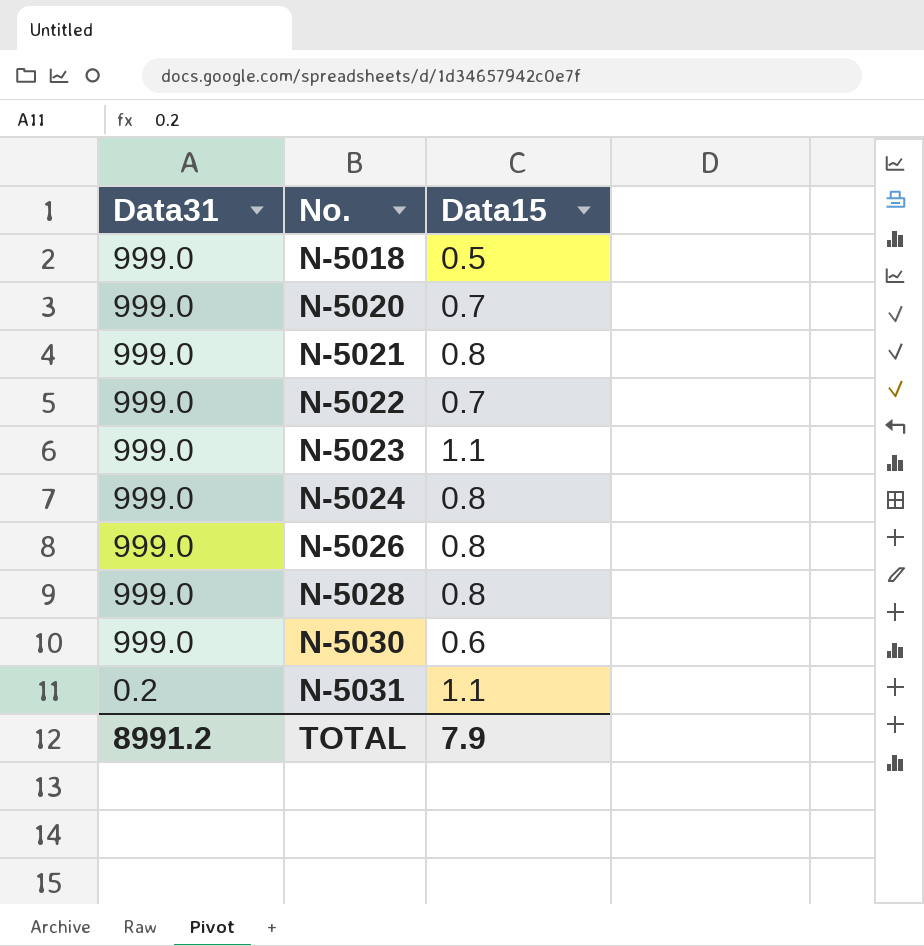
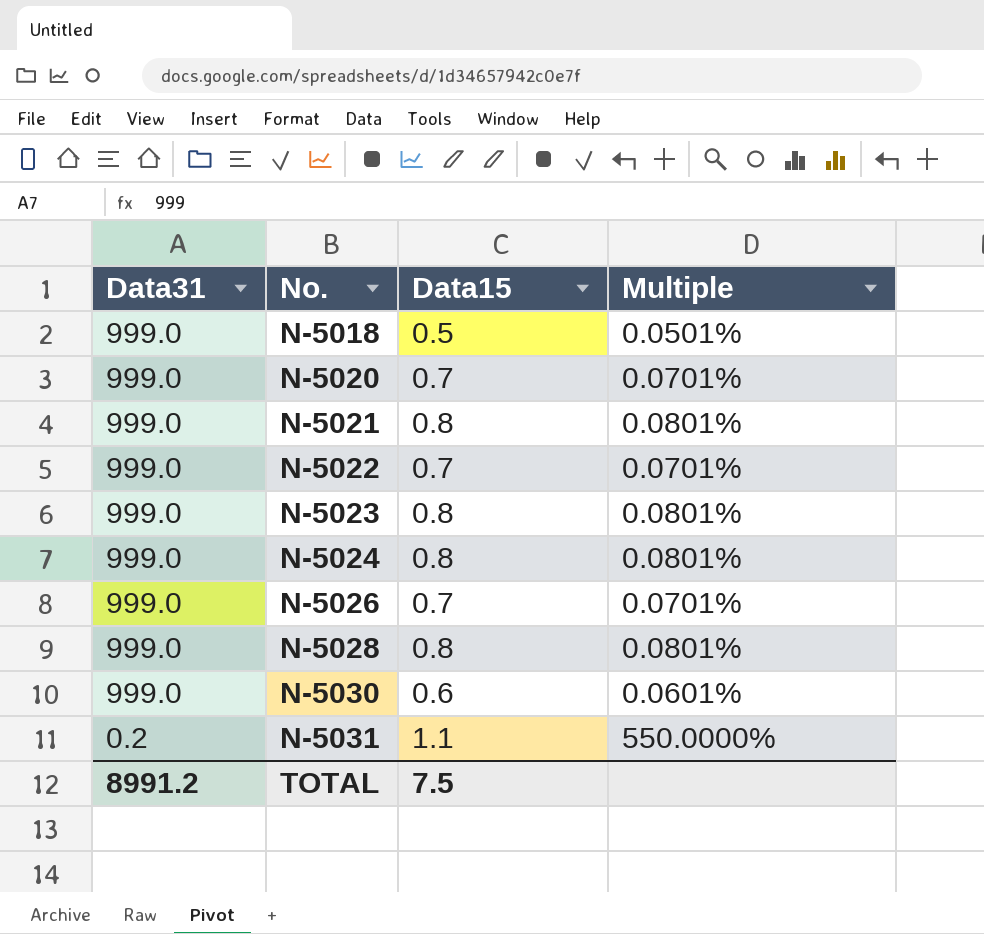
column Multiple | formula: none -> [Data15] / [Data31]
N-5023 | Data15: 1.1 -> 0.8
N-5026 | Data15: 0.8 -> 0.7
TOTAL | Data15: 7.9 -> 7.5

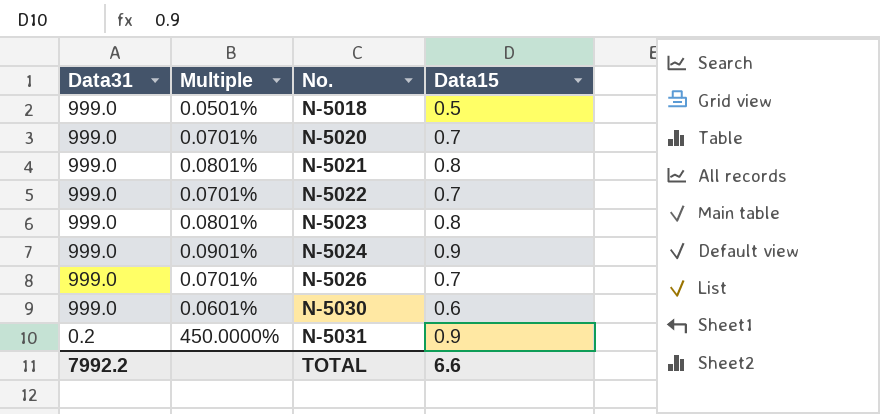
column Multiple | position: 4 -> 2
row N-5028: 999.0 | 0.8 | 0.0801% -> none
N-5024 | Multiple: 0.0801% -> 0.0901%
N-5024 | Data15: 0.8 -> 0.9
N-5031 | Multiple: 550.0000% -> 450.0000%
N-5031 | Data15: 1.1 -> 0.9
TOTAL | Data31: 8991.2 -> 7992.2
TOTAL | Data15: 7.5 -> 6.6

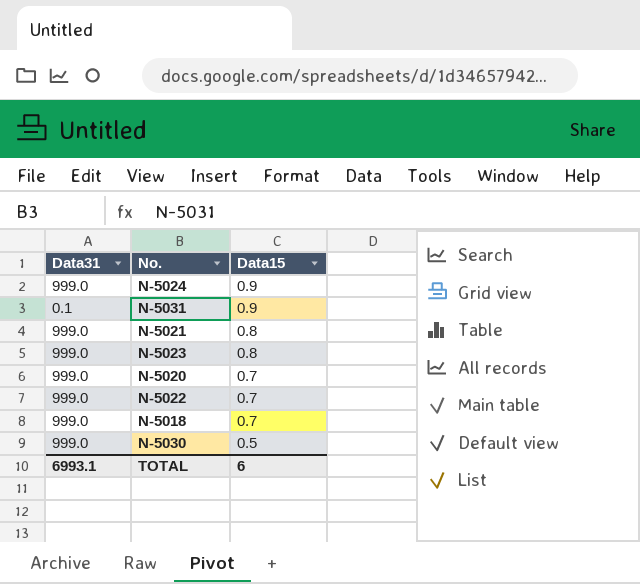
row order: Data31 descending -> Data15 descending
column Multiple | formula: [Data15] / [Data31] -> none
row N-5026: 999.0 | 0.0701% | 0.7 -> none
N-5031 | Data31: 0.2 -> 0.1
N-5018 | Data15: 0.5 -> 0.7
N-5030 | Data15: 0.6 -> 0.5
TOTAL | Data31: 7992.2 -> 6993.1
TOTAL | Data15: 6.6 -> 6

